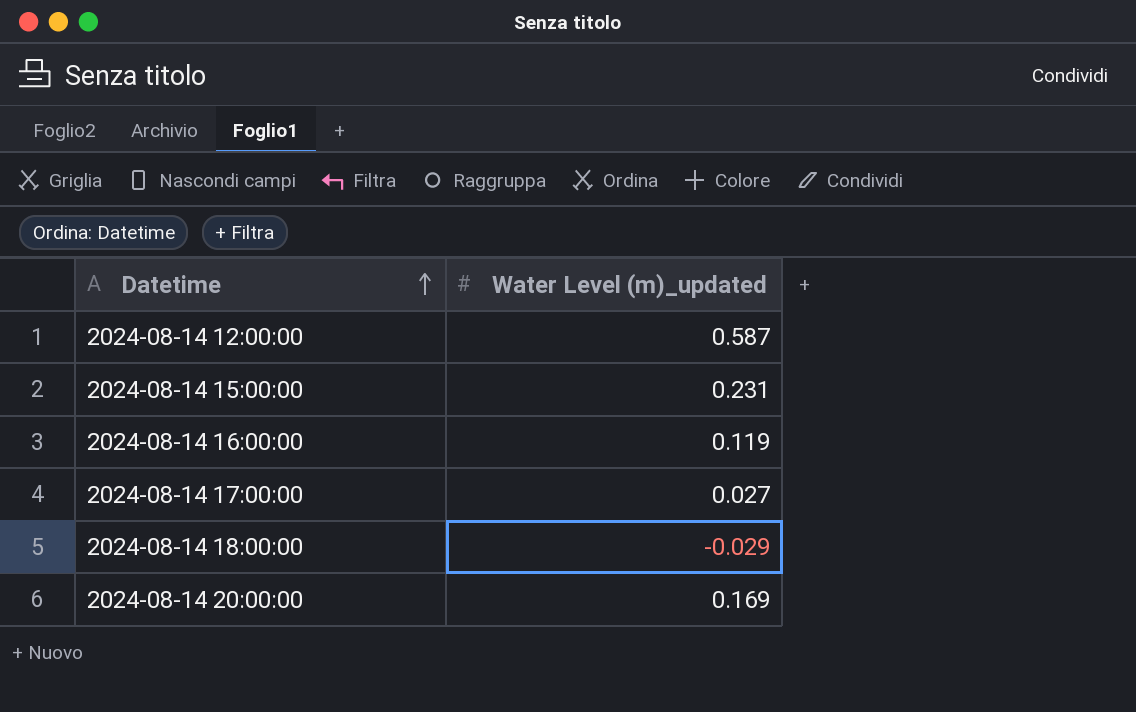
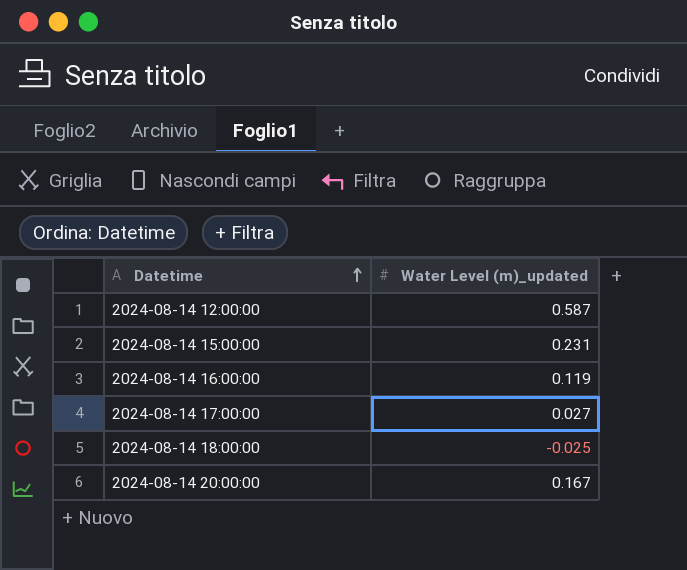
2024-08-14 18:00:00 | Water Level (m)_updated: -0.029 -> -0.025
2024-08-14 20:00:00 | Water Level (m)_updated: 0.169 -> 0.167

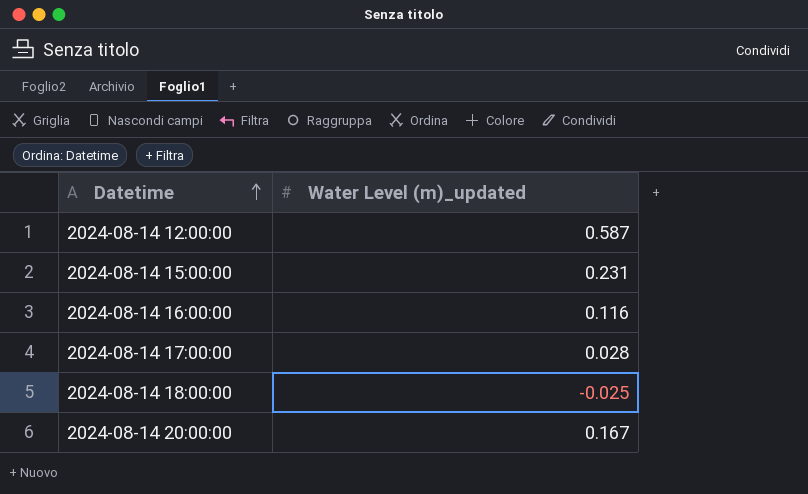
2024-08-14 16:00:00 | Water Level (m)_updated: 0.119 -> 0.116
2024-08-14 17:00:00 | Water Level (m)_updated: 0.027 -> 0.028

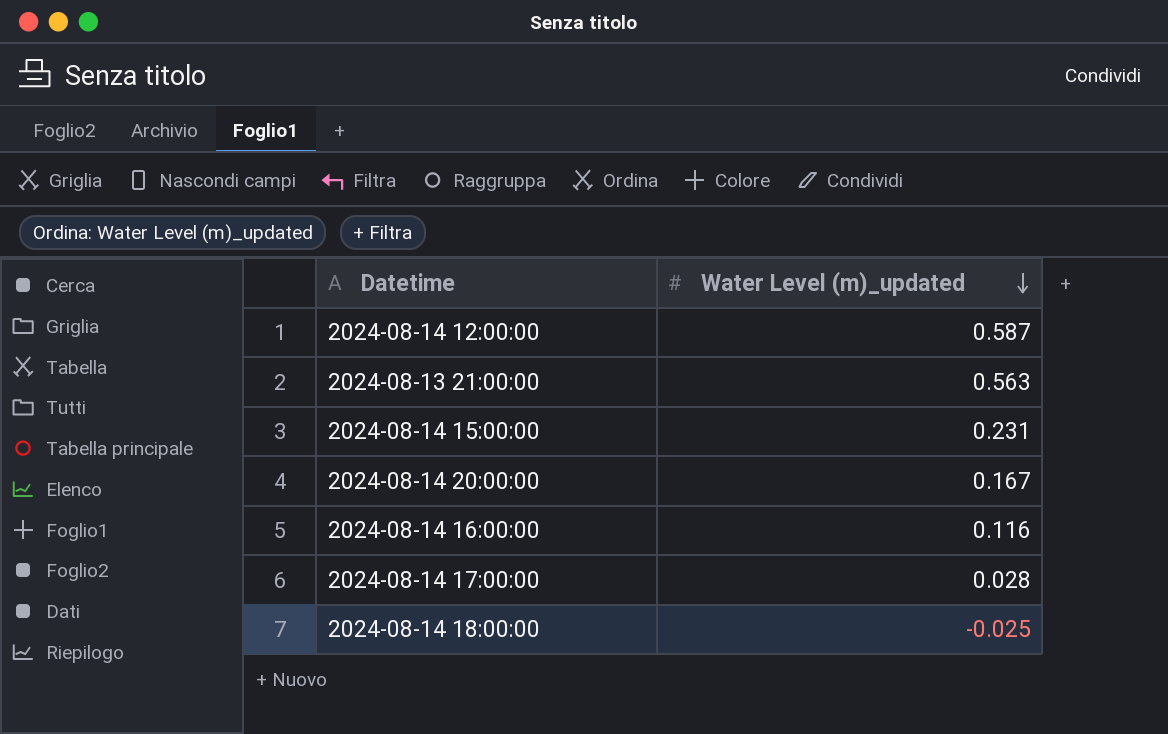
row order: Datetime ascending -> Water Level (m)_updated descending
row 2024-08-13 21:00:00: none -> 0.563

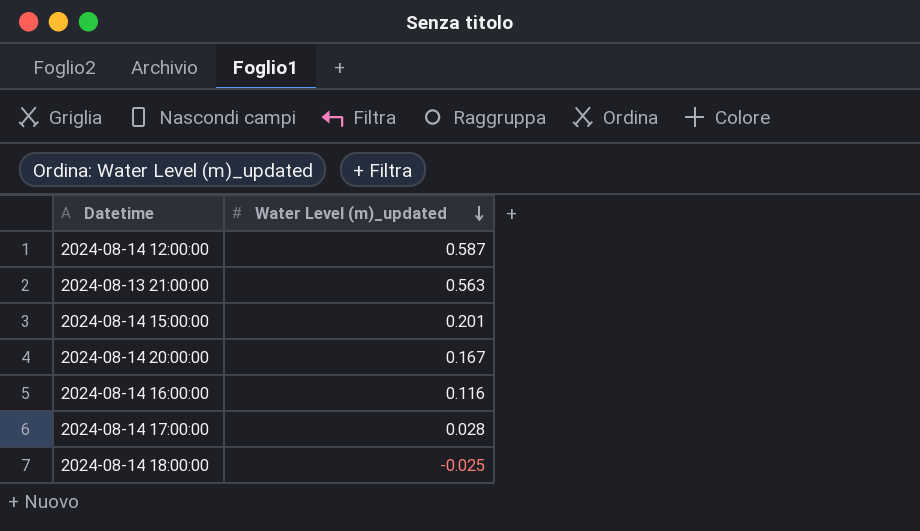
2024-08-14 15:00:00 | Water Level (m)_updated: 0.231 -> 0.201

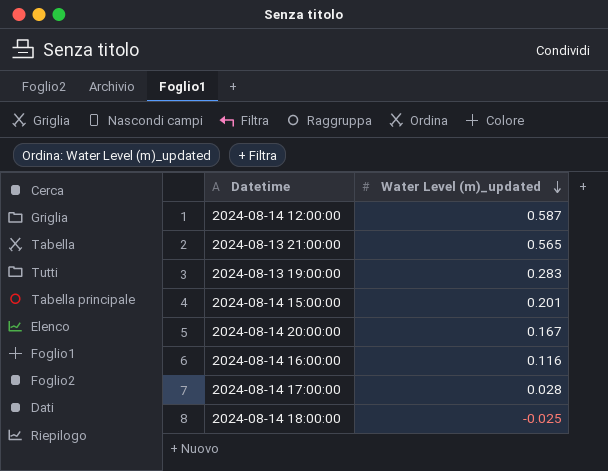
2024-08-13 21:00:00 | Water Level (m)_updated: 0.563 -> 0.565
row 2024-08-13 19:00:00: none -> 0.283

